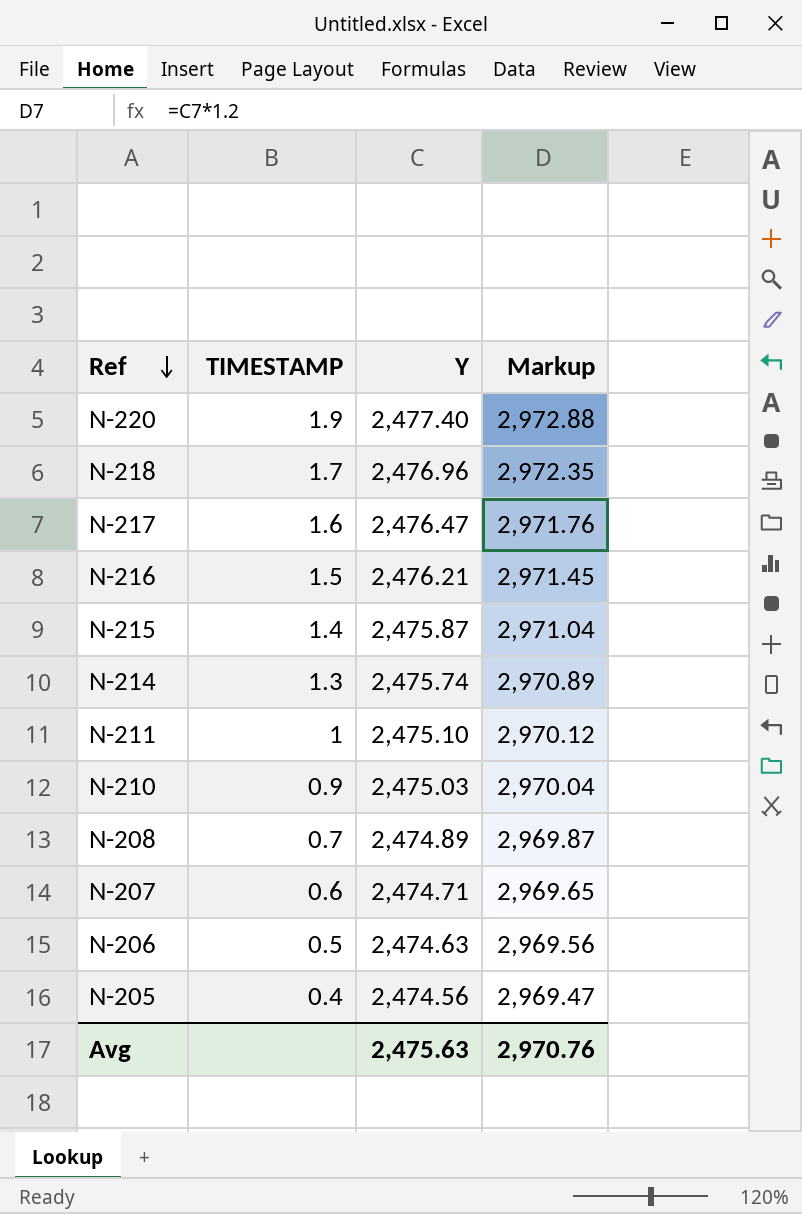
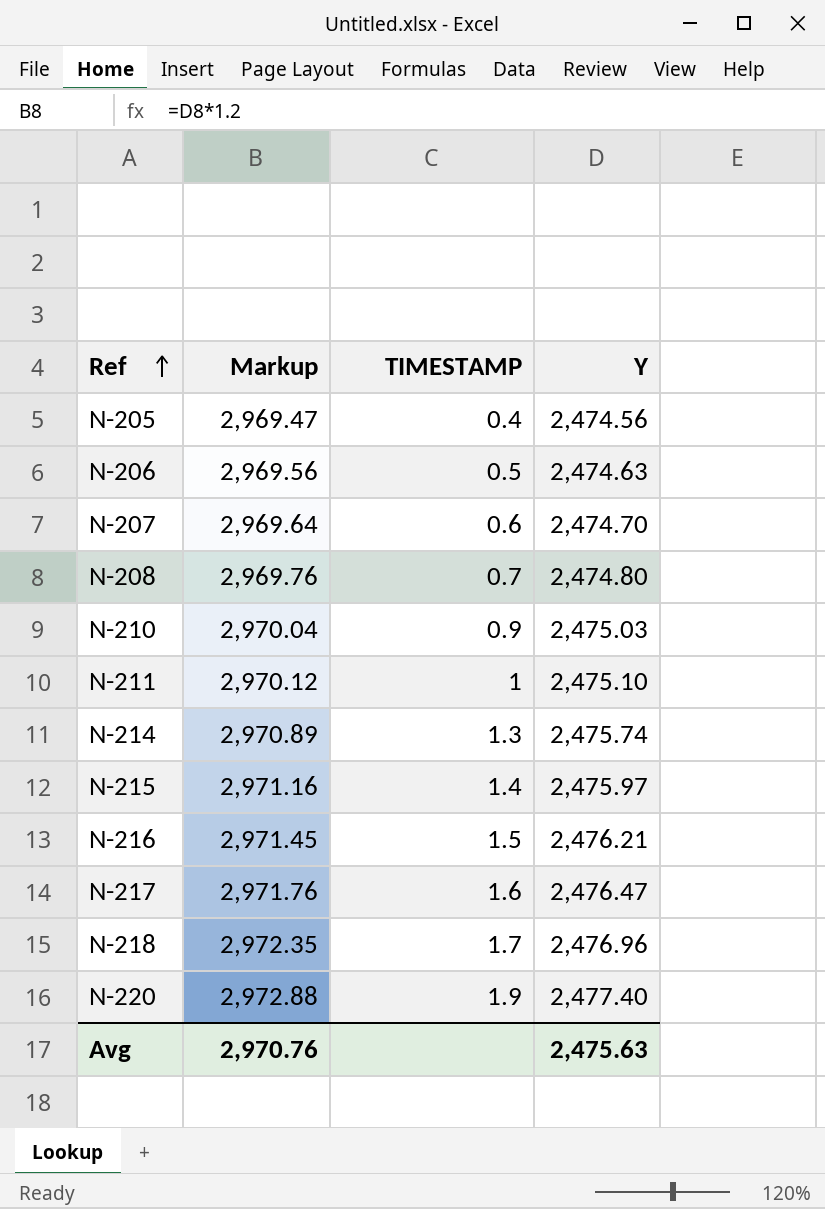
row order: Ref descending -> Ref ascending
column Markup | position: 4 -> 2
N-207 | Markup: 2,969.65 -> 2,969.64
N-207 | Y: 2,474.71 -> 2,474.70
N-208 | Markup: 2,969.87 -> 2,969.76
N-208 | Y: 2,474.89 -> 2,474.80
N-215 | Markup: 2,971.04 -> 2,971.16
N-215 | Y: 2,475.87 -> 2,475.97

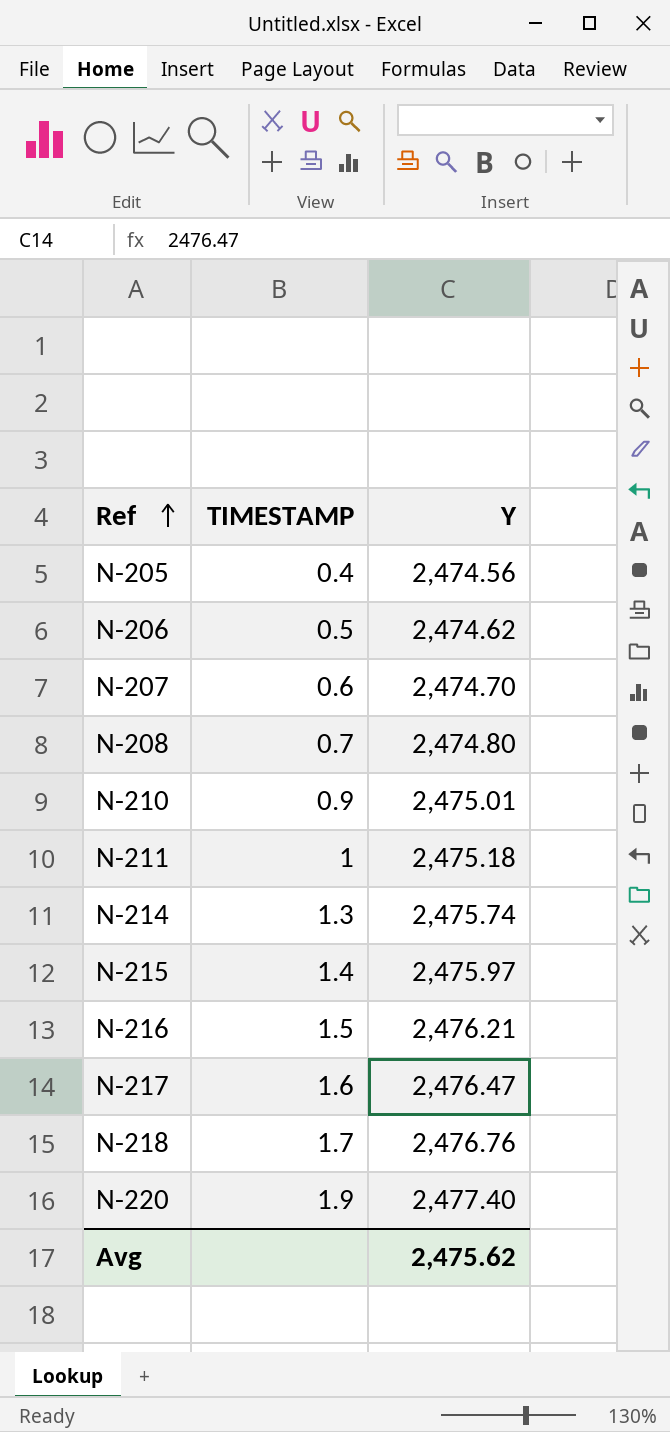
column Markup | formula: [Y] * 1.2 -> none
N-206 | Y: 2,474.63 -> 2,474.62
N-210 | Y: 2,475.03 -> 2,475.01
N-211 | Y: 2,475.10 -> 2,475.18
N-218 | Y: 2,476.96 -> 2,476.76
Avg | Y: 2,475.63 -> 2,475.62

